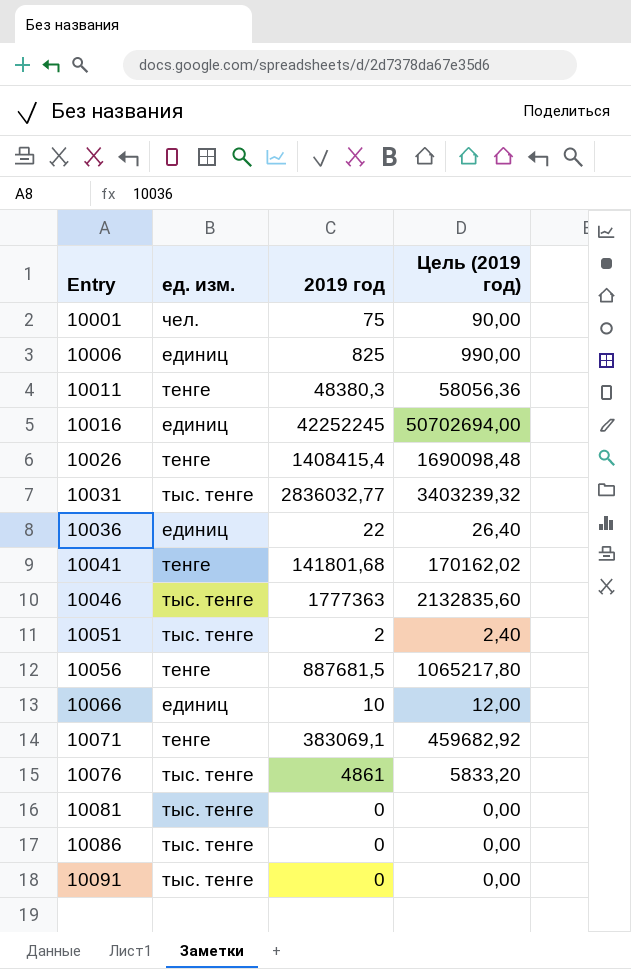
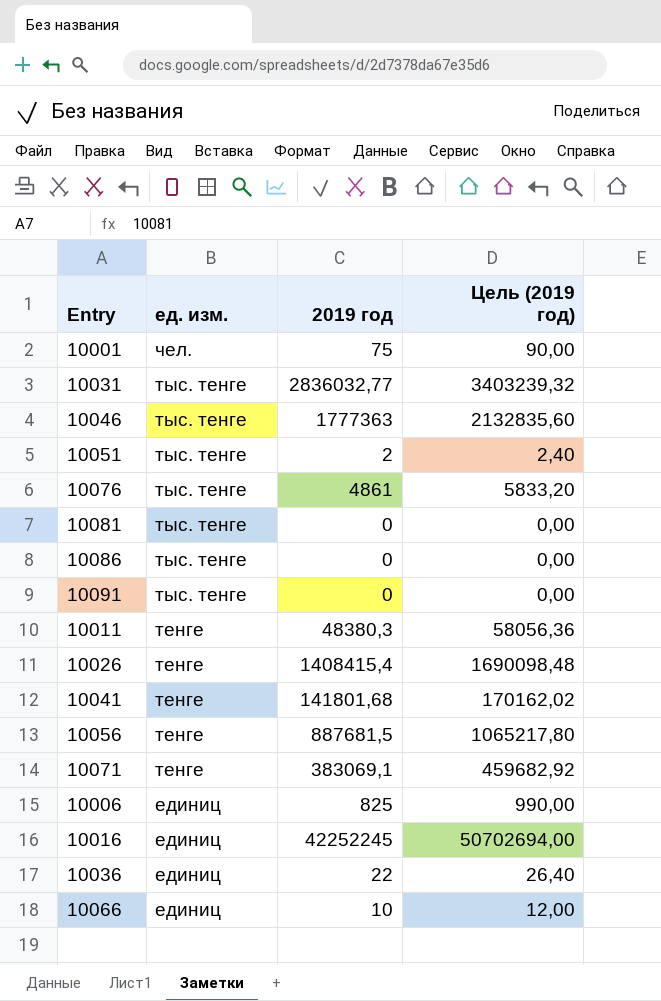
row order: Entry ascending -> ед. изм. descending

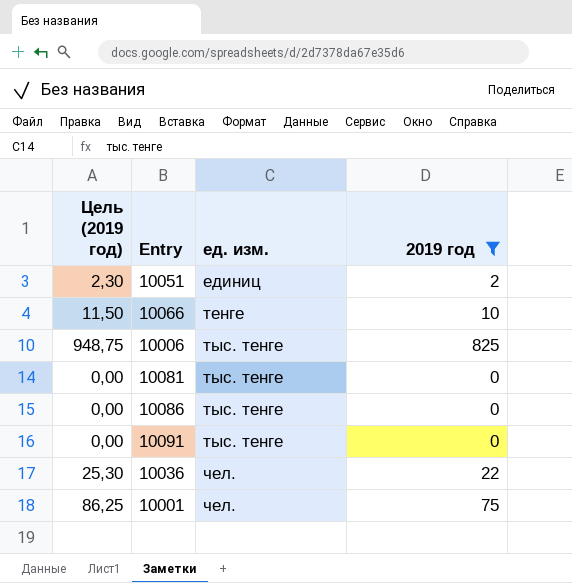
filter: none -> 2019 год <= 825
row order: ед. изм. descending -> ед. изм. ascending
column Цель (2019 год) | formula: [2019 год] * 1,2 -> [2019 год] * 1,15
column Цель (2019 год) | position: 4 -> 1
10051 | ед. изм.: тыс. тенге -> единиц
10066 | ед. изм.: единиц -> тенге
10006 | ед. изм.: единиц -> тыс. тенге
10036 | ед. изм.: единиц -> чел.

